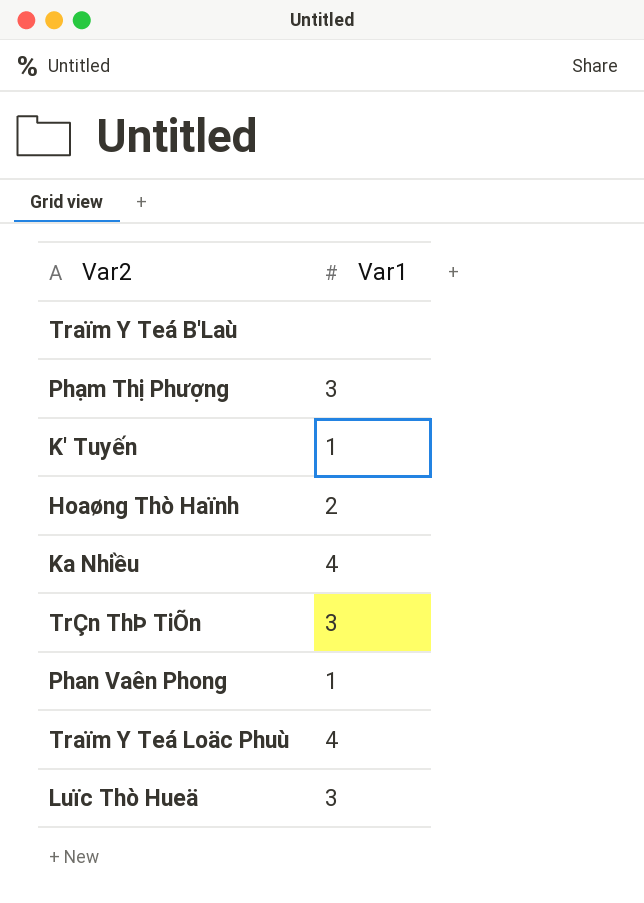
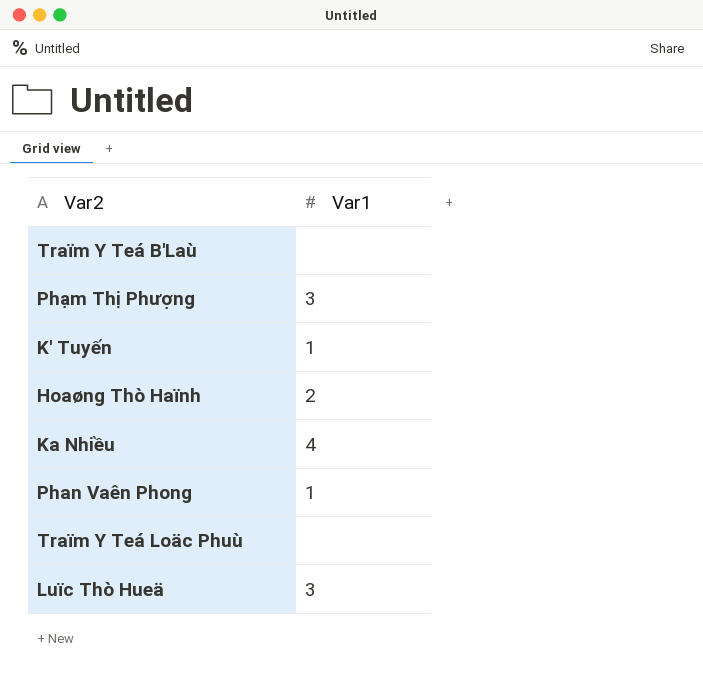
row TrÇn ThÞ TiÕn: 3 -> none
Traïm Y Teá Loäc Phuù | Var1: 4 -> none

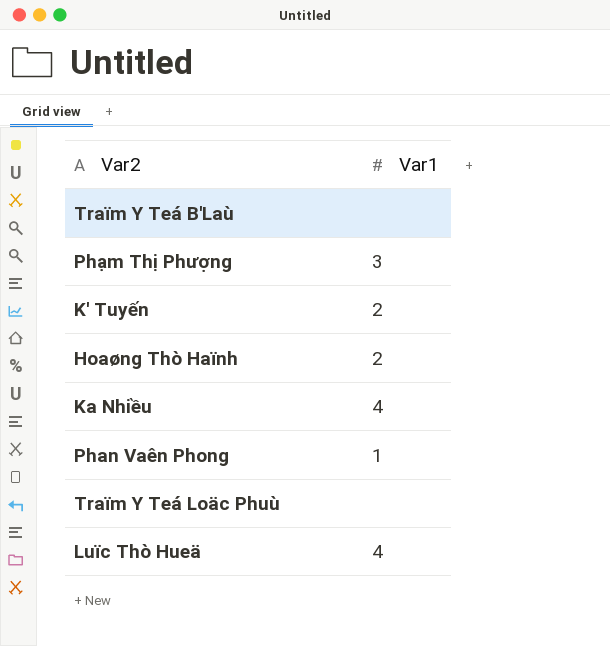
K' Tuyến | Var1: 1 -> 2
Luïc Thò Hueä | Var1: 3 -> 4

